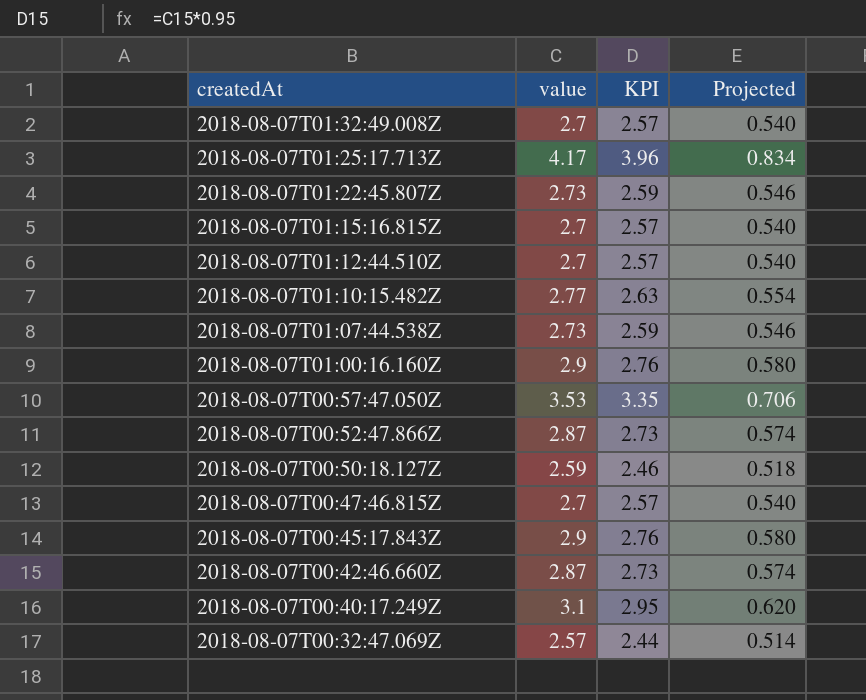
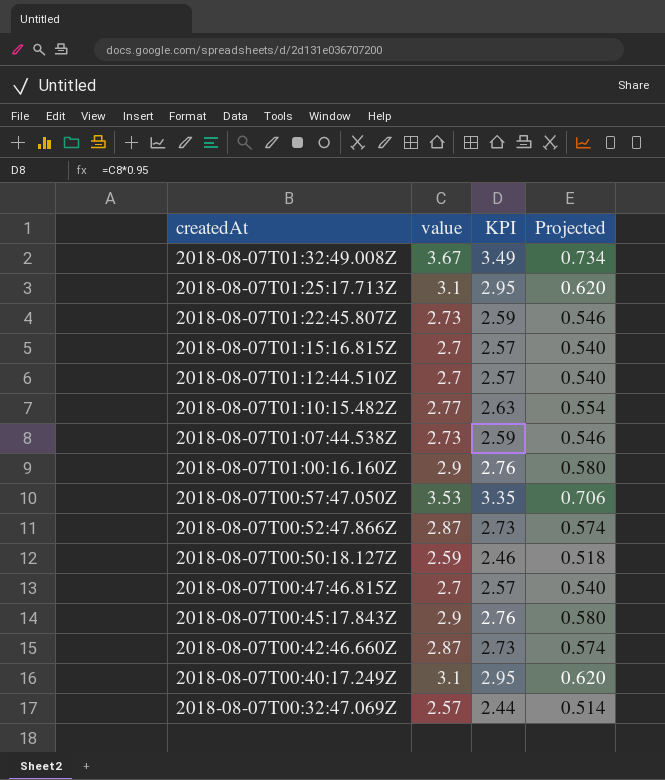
2018-08-07T01:32:49.008Z | value: 2.7 -> 3.67
2018-08-07T01:32:49.008Z | KPI: 2.57 -> 3.49
2018-08-07T01:32:49.008Z | Projected: 0.540 -> 0.734
2018-08-07T01:25:17.713Z | value: 4.17 -> 3.1
2018-08-07T01:25:17.713Z | KPI: 3.96 -> 2.95
2018-08-07T01:25:17.713Z | Projected: 0.834 -> 0.620

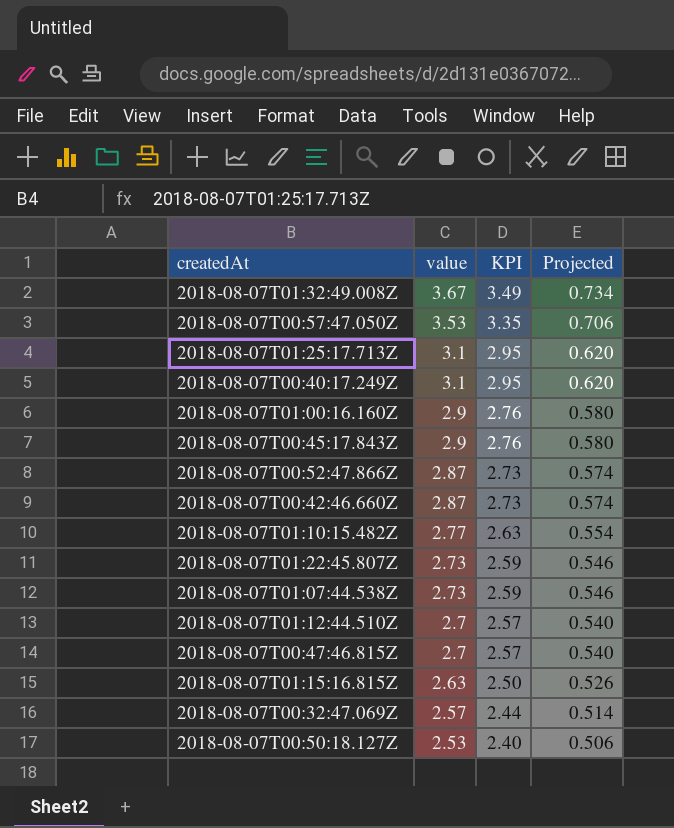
row order: createdAt descending -> value descending
2018-08-07T01:15:16.815Z | value: 2.7 -> 2.63
2018-08-07T01:15:16.815Z | KPI: 2.57 -> 2.50
2018-08-07T01:15:16.815Z | Projected: 0.540 -> 0.526
2018-08-07T00:50:18.127Z | value: 2.59 -> 2.53
2018-08-07T00:50:18.127Z | KPI: 2.46 -> 2.40
2018-08-07T00:50:18.127Z | Projected: 0.518 -> 0.506

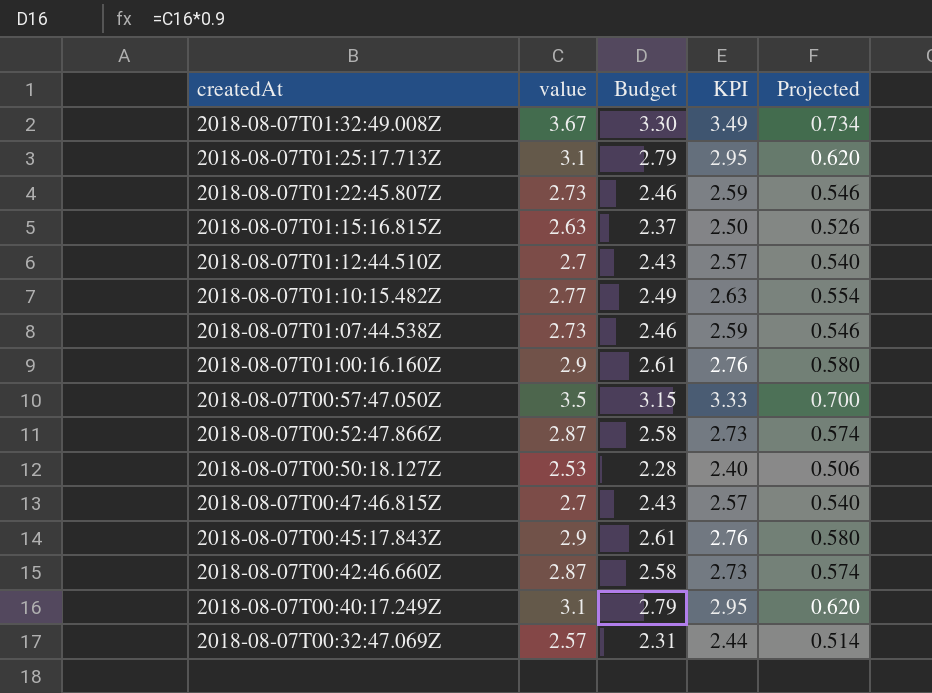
row order: value descending -> createdAt descending
column Budget | formula: none -> [value] * 0.9
2018-08-07T00:57:47.050Z | value: 3.53 -> 3.5
2018-08-07T00:57:47.050Z | KPI: 3.35 -> 3.33
2018-08-07T00:57:47.050Z | Projected: 0.706 -> 0.700

